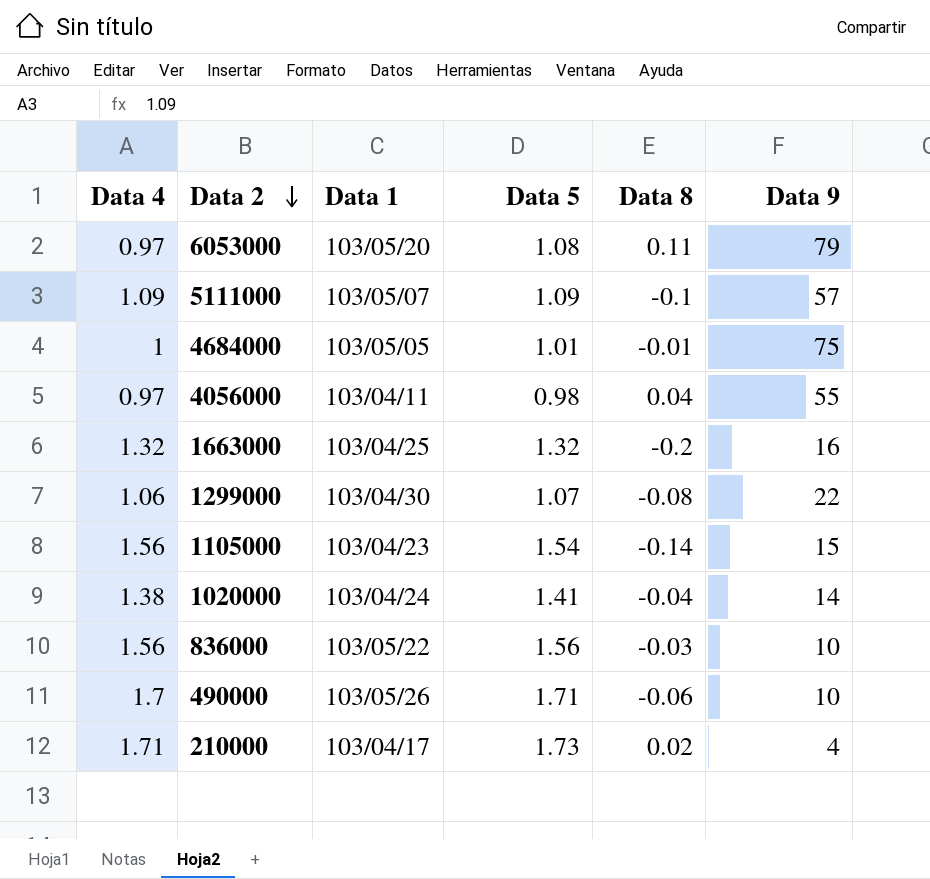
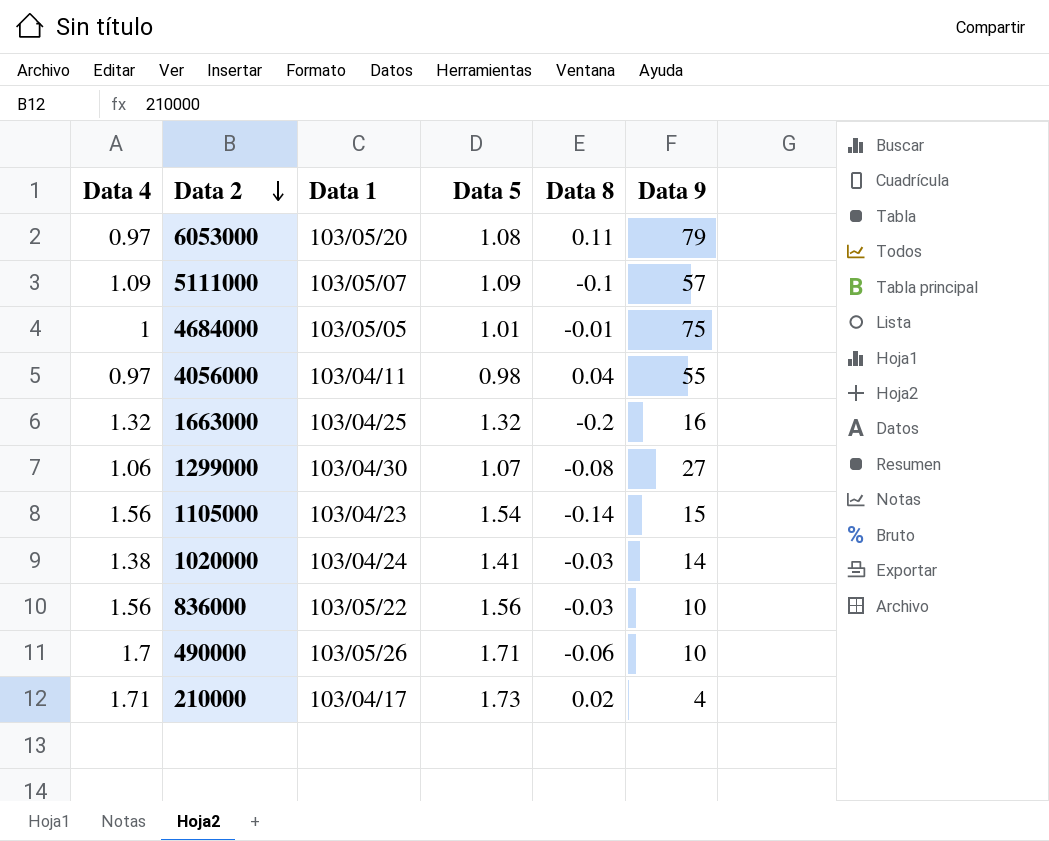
1299000 | Data 9: 22 -> 27
1020000 | Data 8: -0.04 -> -0.03

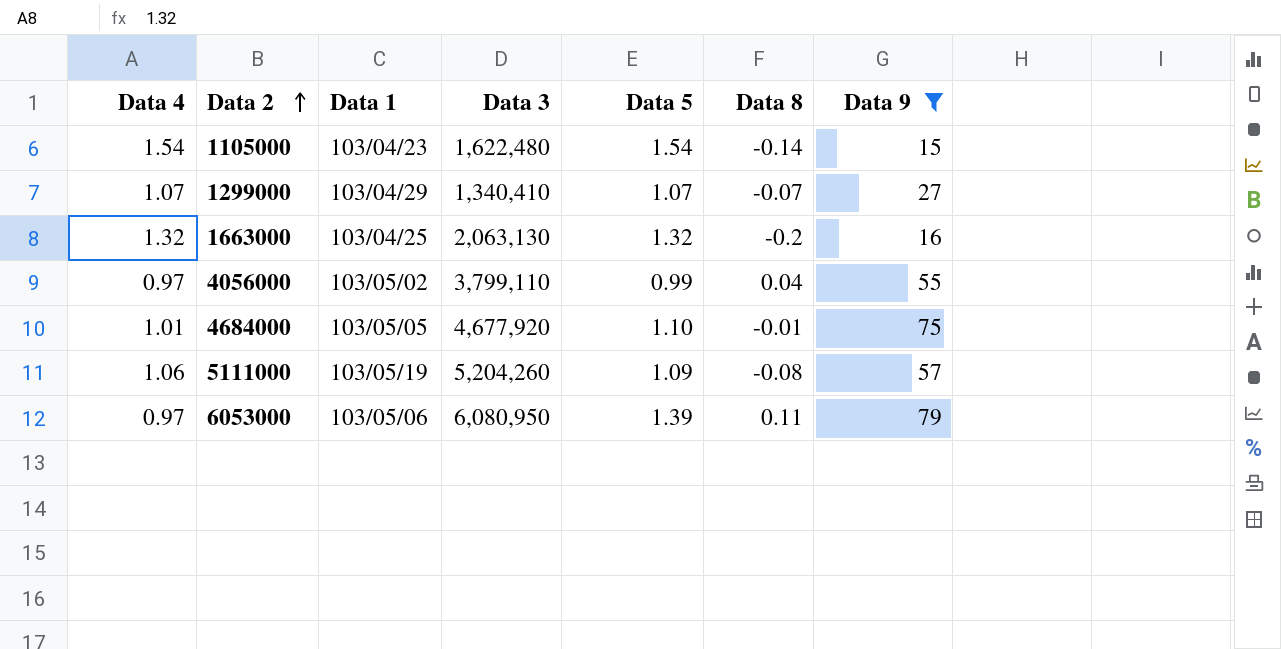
filter: none -> Data 9 >= 15
row order: Data 2 descending -> Data 2 ascending
column Data 3 | position: none -> 4
1105000 | Data 4: 1.56 -> 1.54
1299000 | Data 4: 1.06 -> 1.07
1299000 | Data 1: 103/04/30 -> 103/04/29
1299000 | Data 8: -0.08 -> -0.07
4056000 | Data 1: 103/04/11 -> 103/05/02
4056000 | Data 5: 0.98 -> 0.99
4684000 | Data 4: 1 -> 1.01
4684000 | Data 5: 1.01 -> 1.10
5111000 | Data 4: 1.09 -> 1.06
5111000 | Data 1: 103/05/07 -> 103/05/19
5111000 | Data 8: -0.1 -> -0.08
6053000 | Data 1: 103/05/20 -> 103/05/06
6053000 | Data 5: 1.08 -> 1.39

